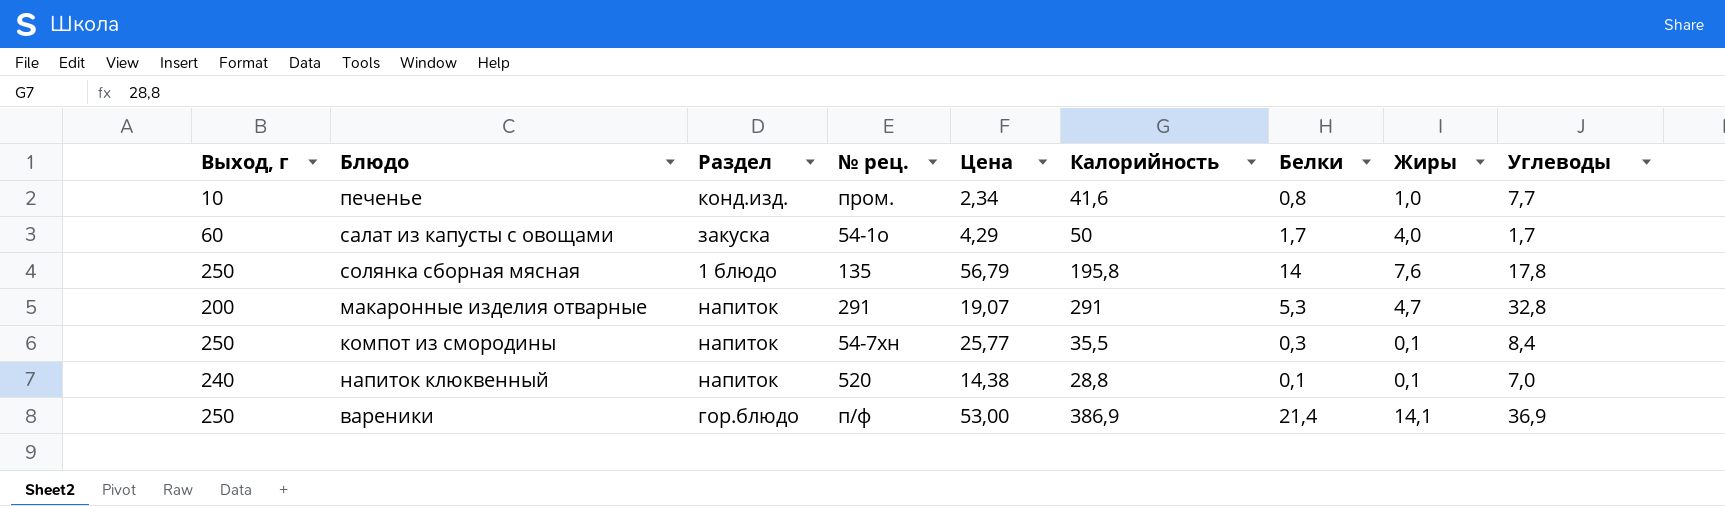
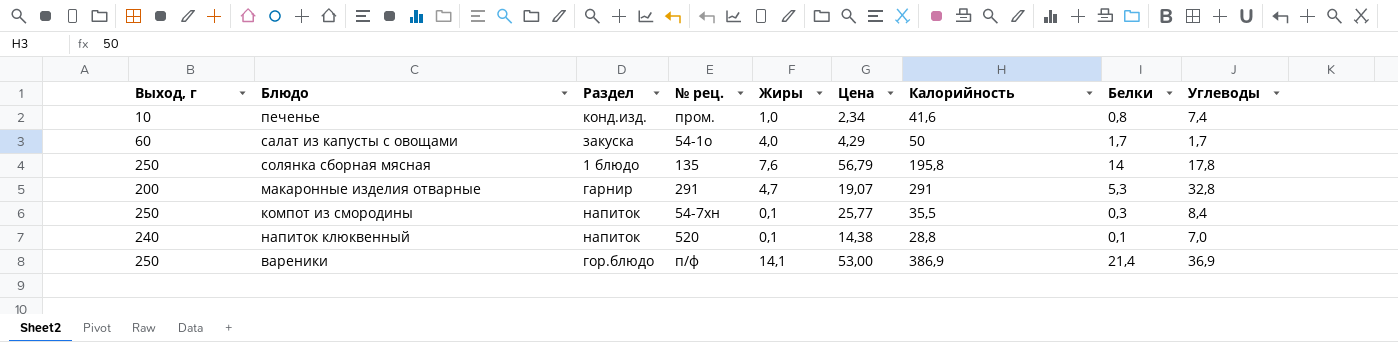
column Жиры | position: 8 -> 5
печенье | Углеводы: 7,7 -> 7,4
макаронные изделия отварные | Раздел: напиток -> гарнир

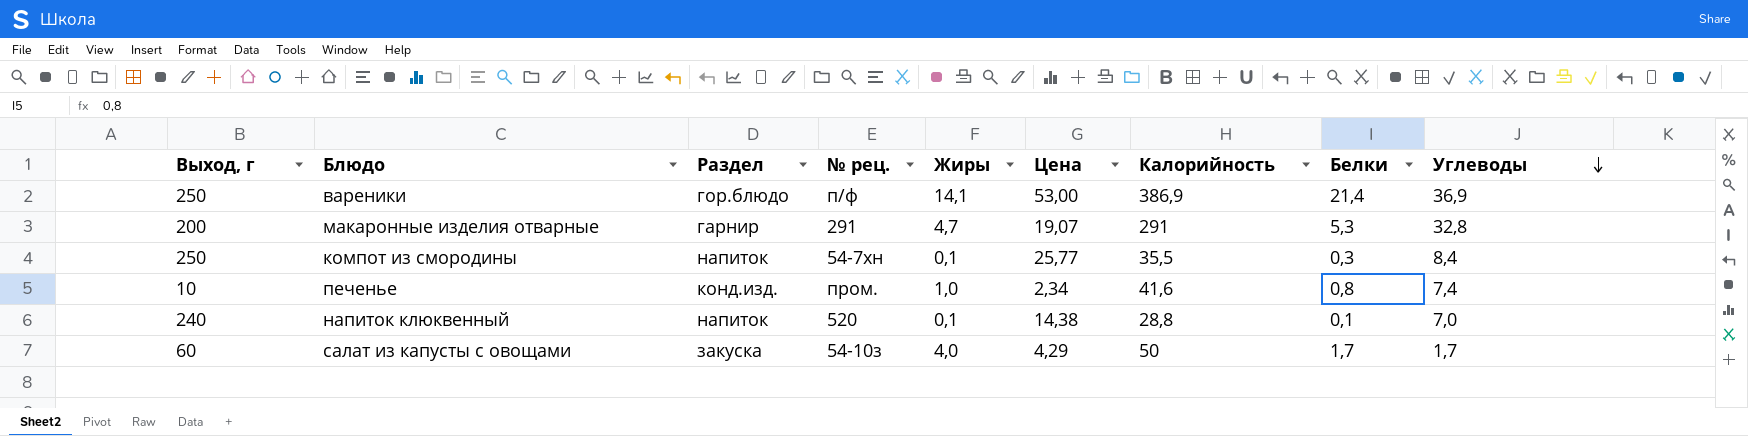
row order: none -> Углеводы descending
row солянка сборная мясная: 250 | 1 блюдо | 135 | 7,6 | 56,79 | 195,8 | 14 | 17,8 -> none
салат из капусты с овощами | № рец.: 54-1о -> 54-10з

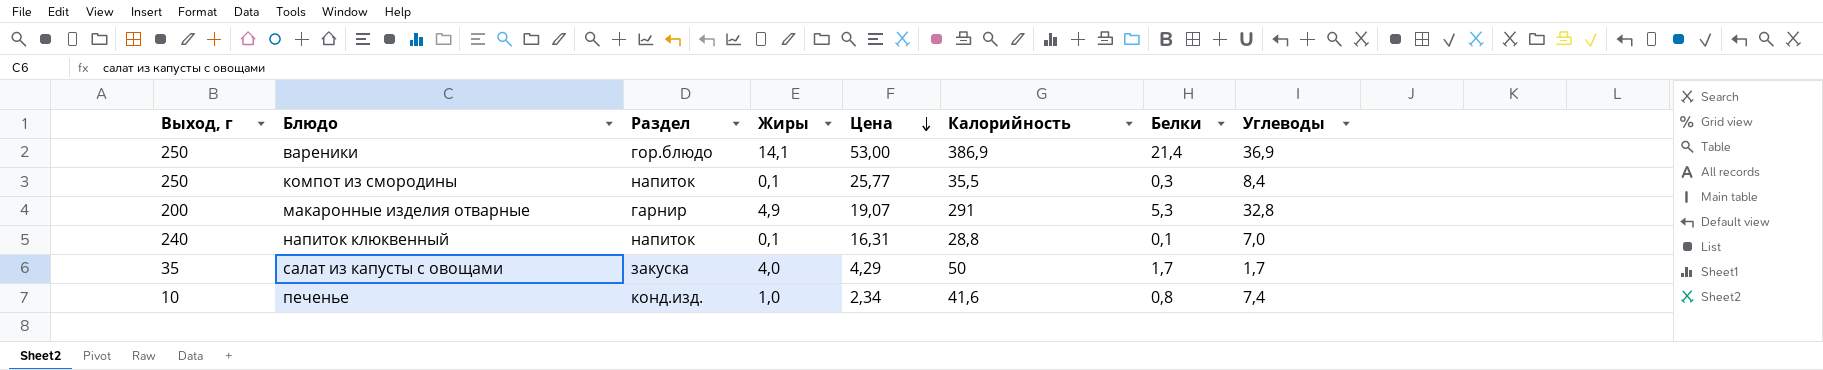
row order: Углеводы descending -> Цена descending
column № рец. | position: 4 -> none
макаронные изделия отварные | Жиры: 4,7 -> 4,9
напиток клюквенный | Цена: 14,38 -> 16,31
салат из капусты с овощами | Выход, г: 60 -> 35

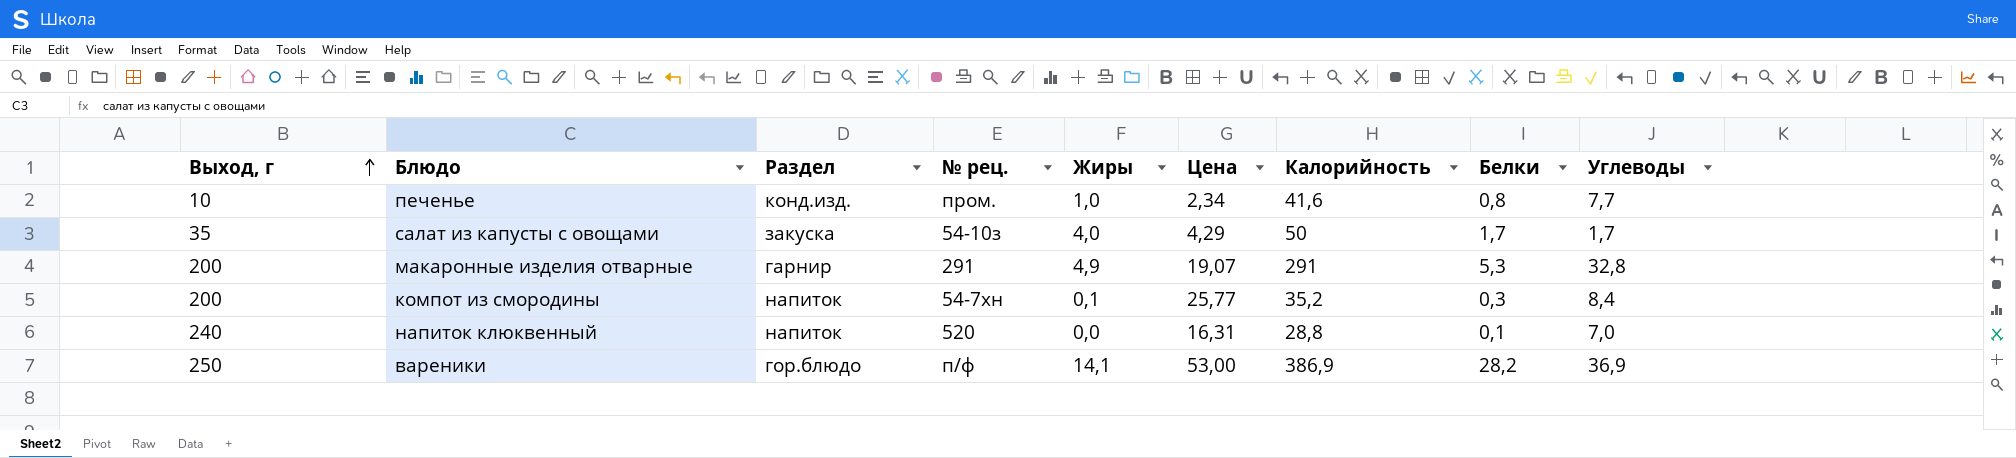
row order: Цена descending -> Выход, г ascending
column № рец. | position: none -> 4
печенье | Углеводы: 7,4 -> 7,7
компот из смородины | Выход, г: 250 -> 200
компот из смородины | Калорийность: 35,5 -> 35,2
напиток клюквенный | Жиры: 0,1 -> 0,0
вареники | Белки: 21,4 -> 28,2

